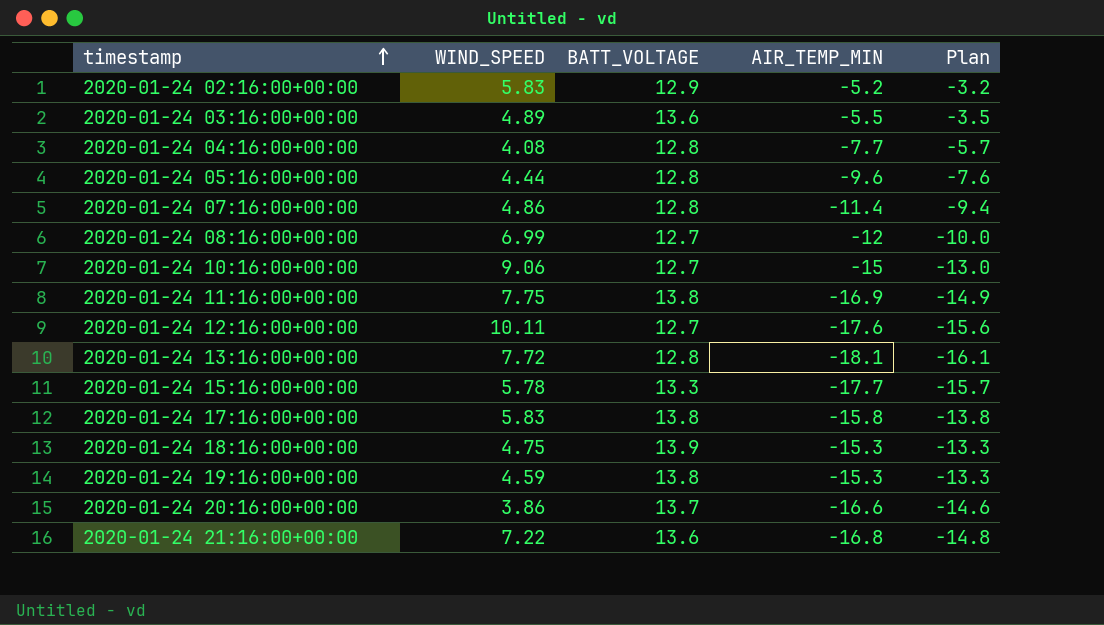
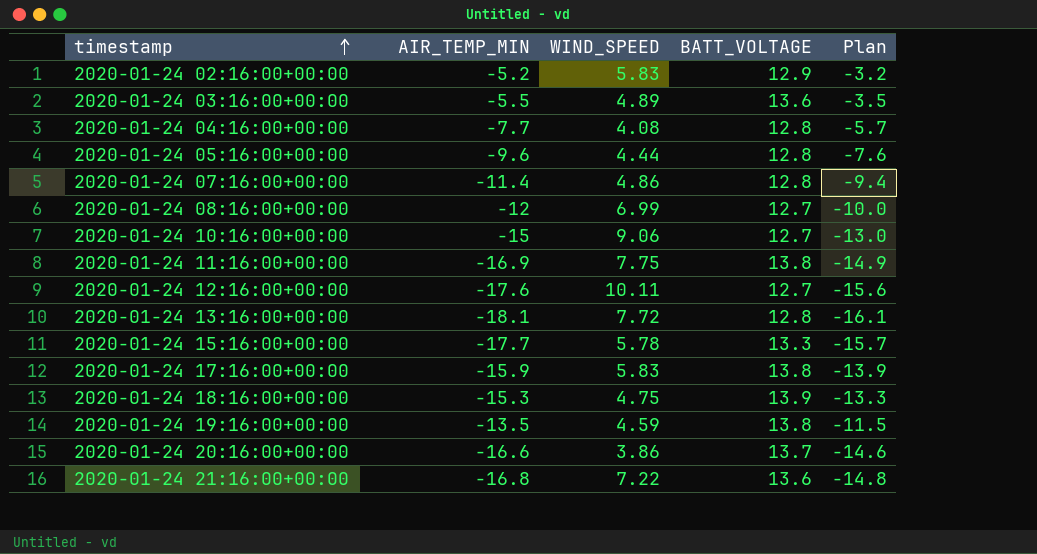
column AIR_TEMP_MIN | position: 4 -> 2
2020-01-24 17:16:00+00:00 | AIR_TEMP_MIN: -15.8 -> -15.9
2020-01-24 17:16:00+00:00 | Plan: -13.8 -> -13.9
2020-01-24 19:16:00+00:00 | AIR_TEMP_MIN: -15.3 -> -13.5
2020-01-24 19:16:00+00:00 | Plan: -13.3 -> -11.5

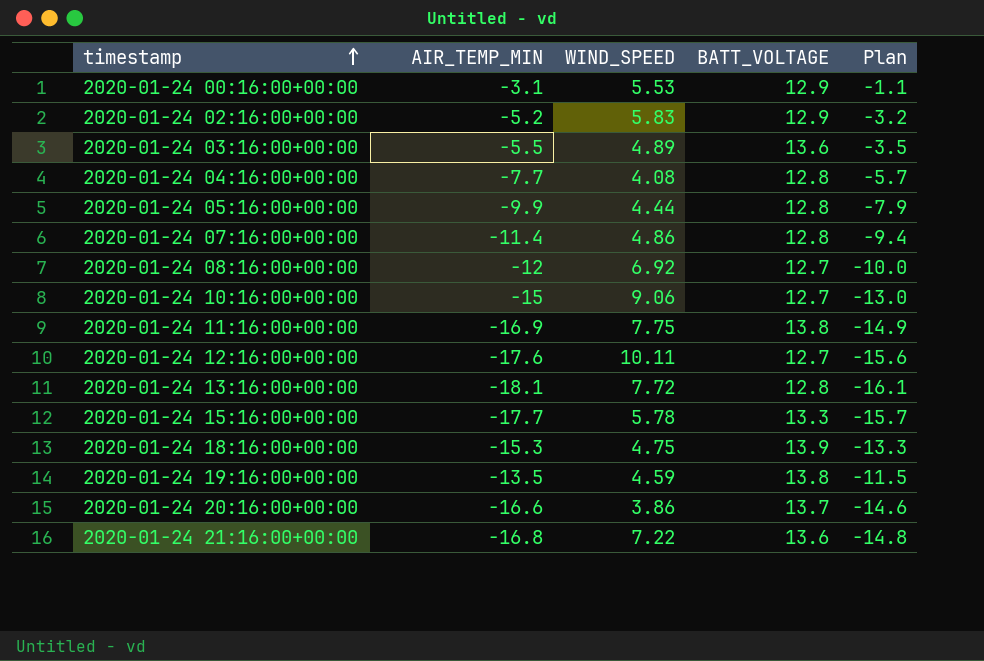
row 2020-01-24 17:16:00+00:00: -15.9 | 5.83 | 13.8 | -13.9 -> none
row 2020-01-24 00:16:00+00:00: none -> -3.1 | 5.53 | 12.9 | -1.1
2020-01-24 05:16:00+00:00 | AIR_TEMP_MIN: -9.6 -> -9.9
2020-01-24 05:16:00+00:00 | Plan: -7.6 -> -7.9
2020-01-24 08:16:00+00:00 | WIND_SPEED: 6.99 -> 6.92

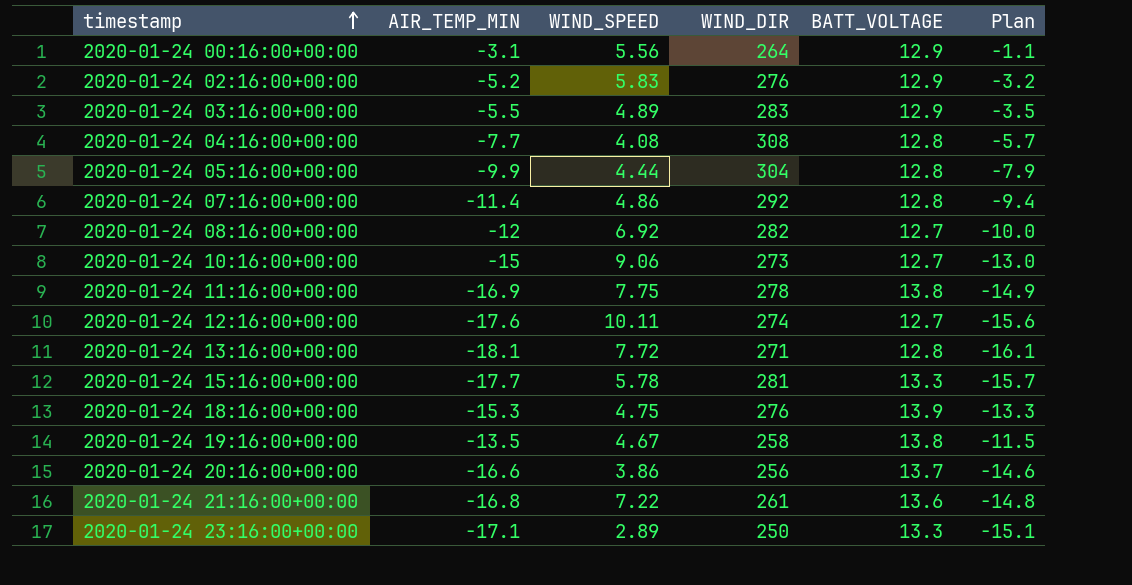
column WIND_DIR | position: none -> 4
2020-01-24 00:16:00+00:00 | WIND_SPEED: 5.53 -> 5.56
2020-01-24 03:16:00+00:00 | BATT_VOLTAGE: 13.6 -> 12.9
2020-01-24 19:16:00+00:00 | WIND_SPEED: 4.59 -> 4.67
row 2020-01-24 23:16:00+00:00: none -> -17.1 | 2.89 | 250 | 13.3 | -15.1

